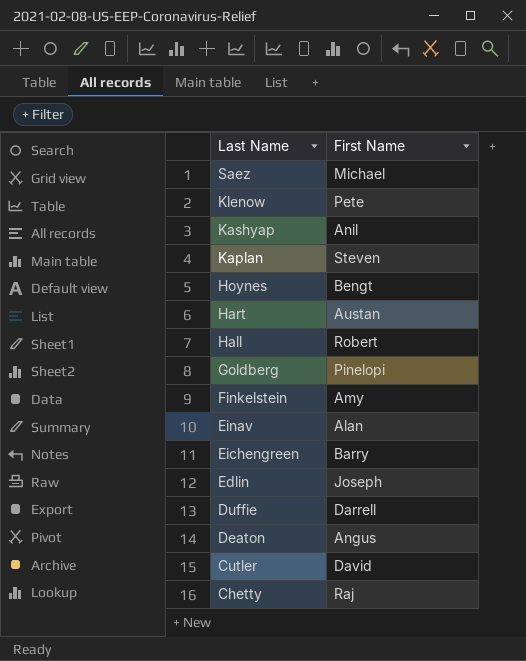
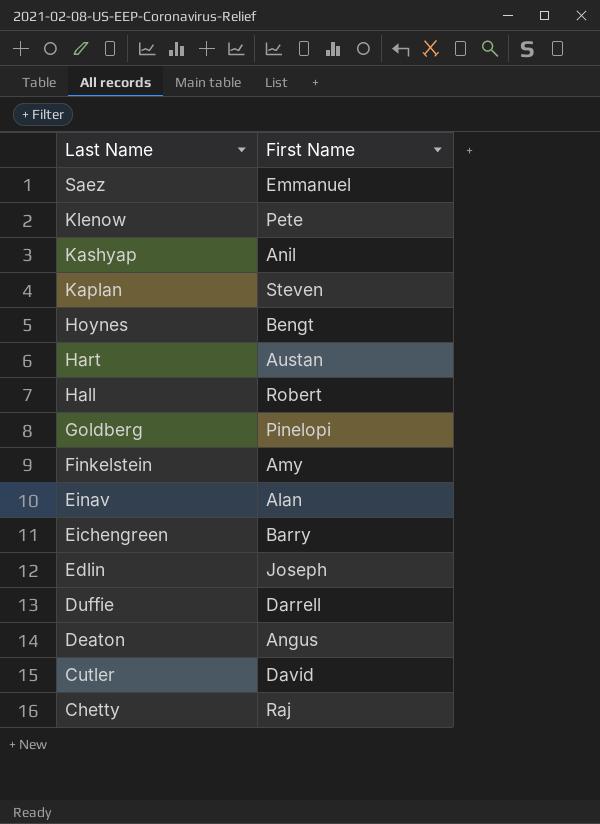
Saez | First Name: Michael -> Emmanuel

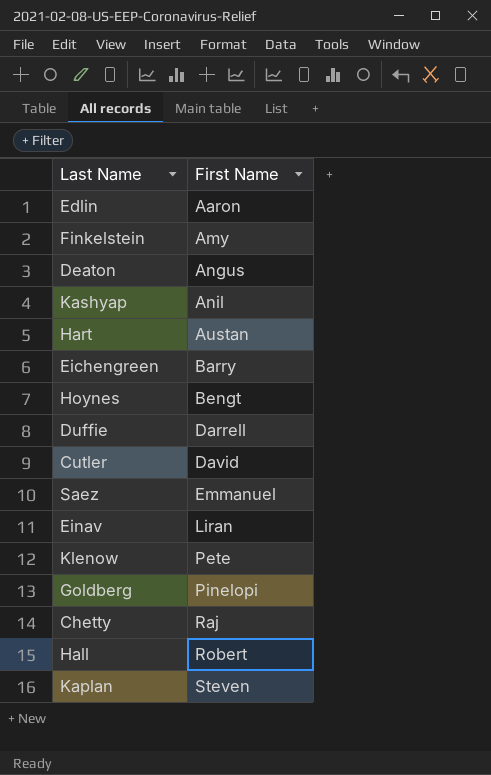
row order: Last Name descending -> First Name ascending
Edlin | First Name: Joseph -> Aaron
Einav | First Name: Alan -> Liran

